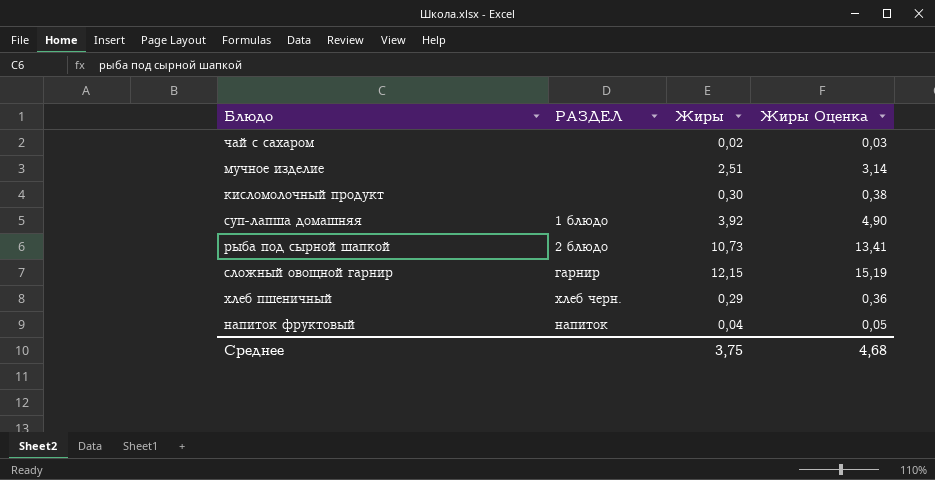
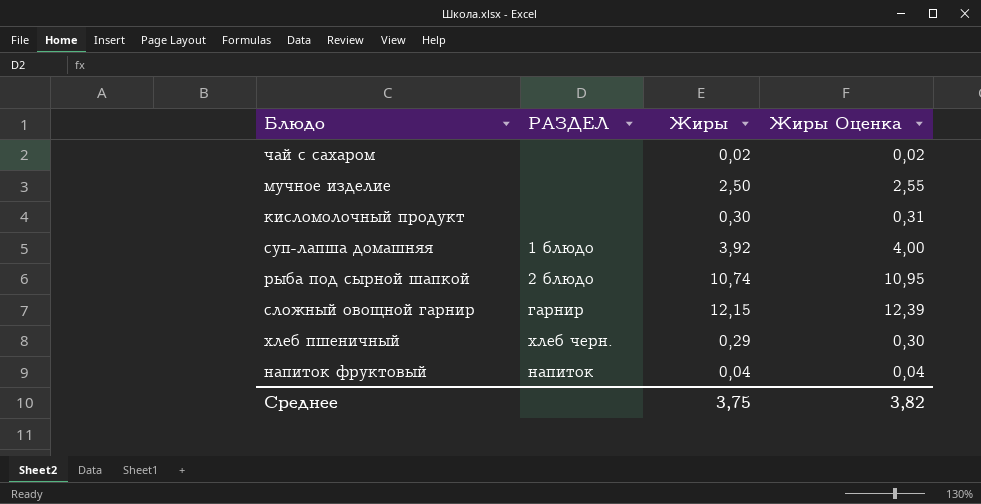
column Жиры Оценка | formula: [Жиры] * 1,25 -> [Жиры] * 1,02
мучное изделие | Жиры: 2,51 -> 2,50
рыба под сырной шапкой | Жиры: 10,73 -> 10,74
Среднее | Жиры Оценка: 4,68 -> 3,82

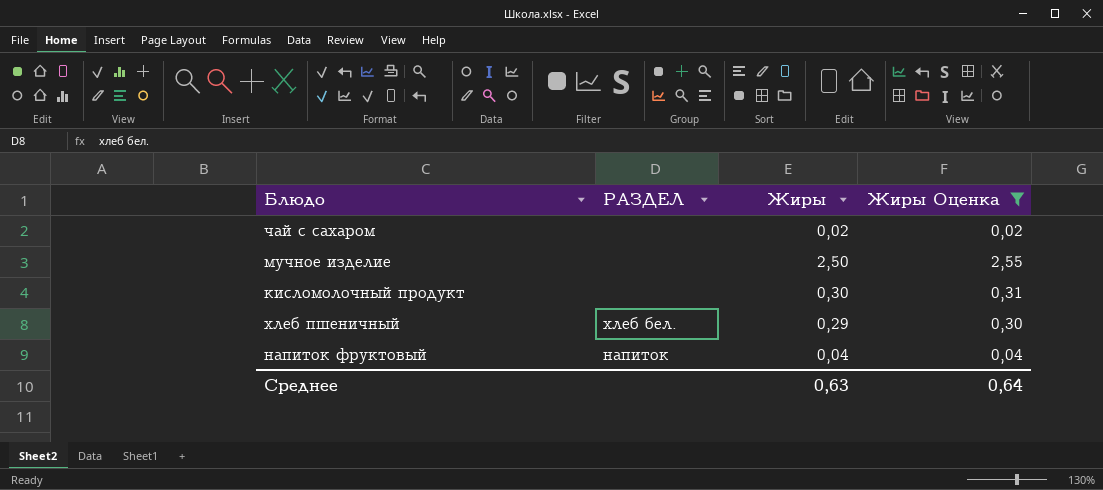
filter: none -> Жиры Оценка <= 2,55
хлеб пшеничный | РАЗДЕЛ: хлеб черн. -> хлеб бел.
Среднее | Жиры: 3,75 -> 0,63
Среднее | Жиры Оценка: 3,82 -> 0,64

